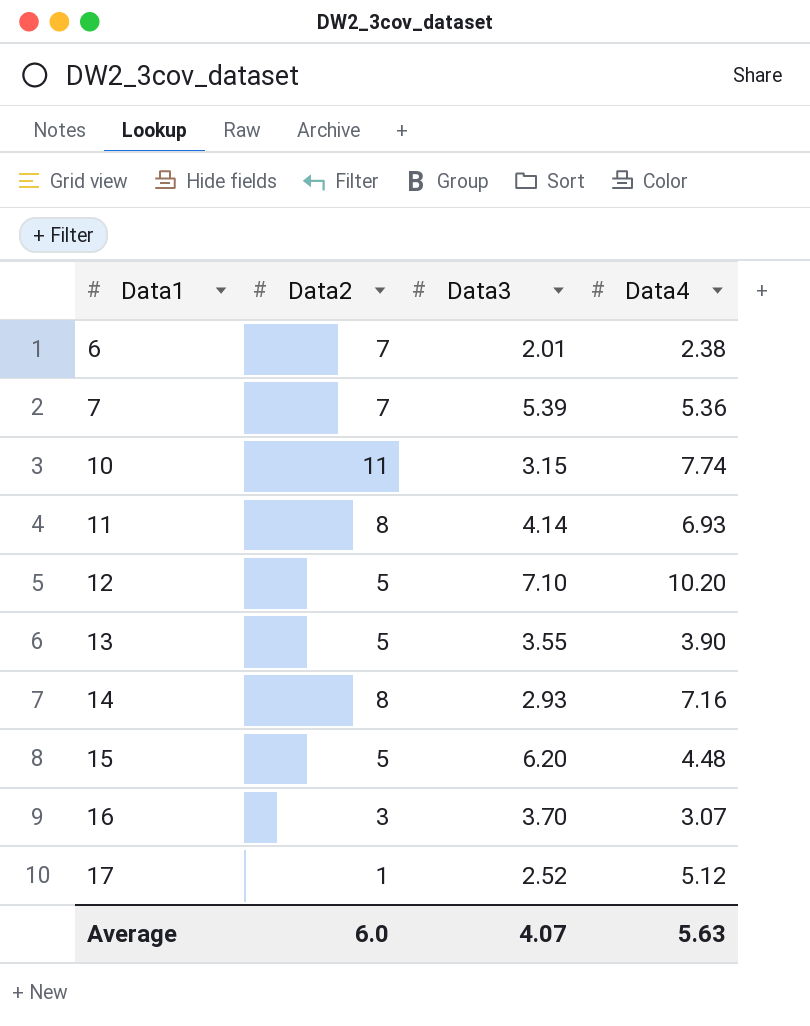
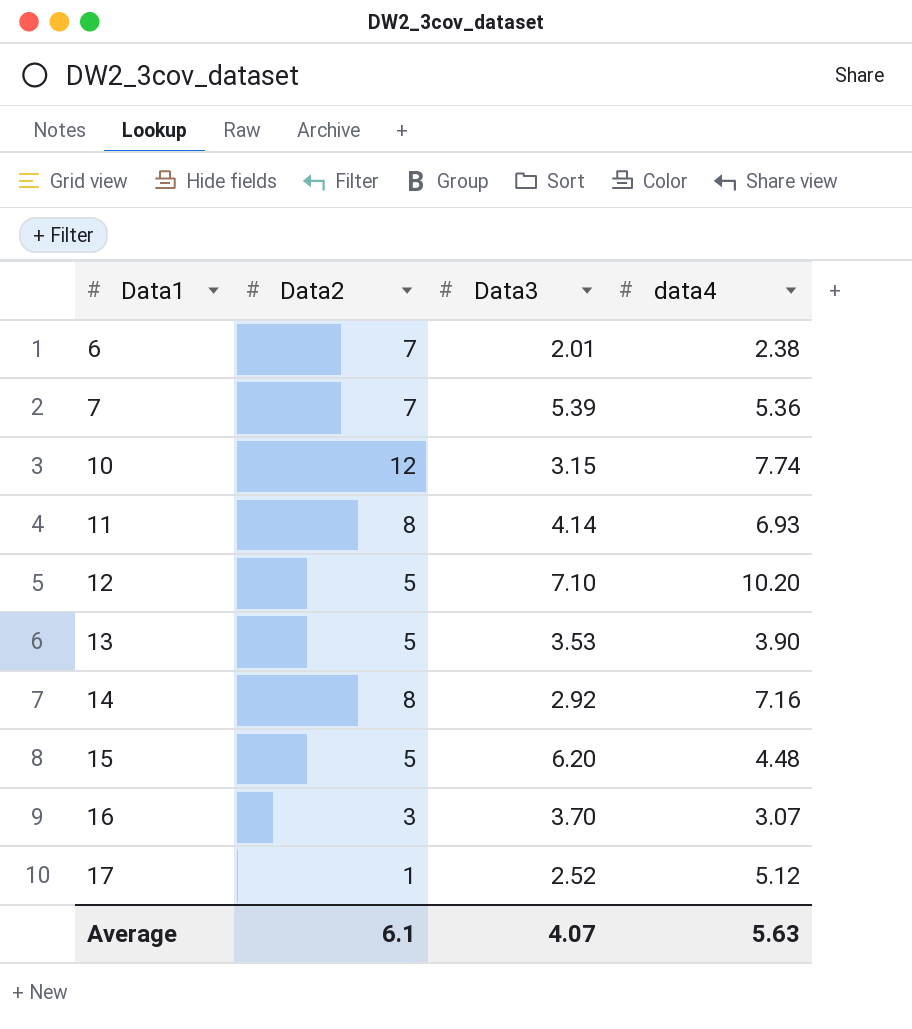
column name: Data4 -> data4
10 | Data2: 11 -> 12
13 | Data3: 3.55 -> 3.53
14 | Data3: 2.93 -> 2.92
Average | Data2: 6.0 -> 6.1

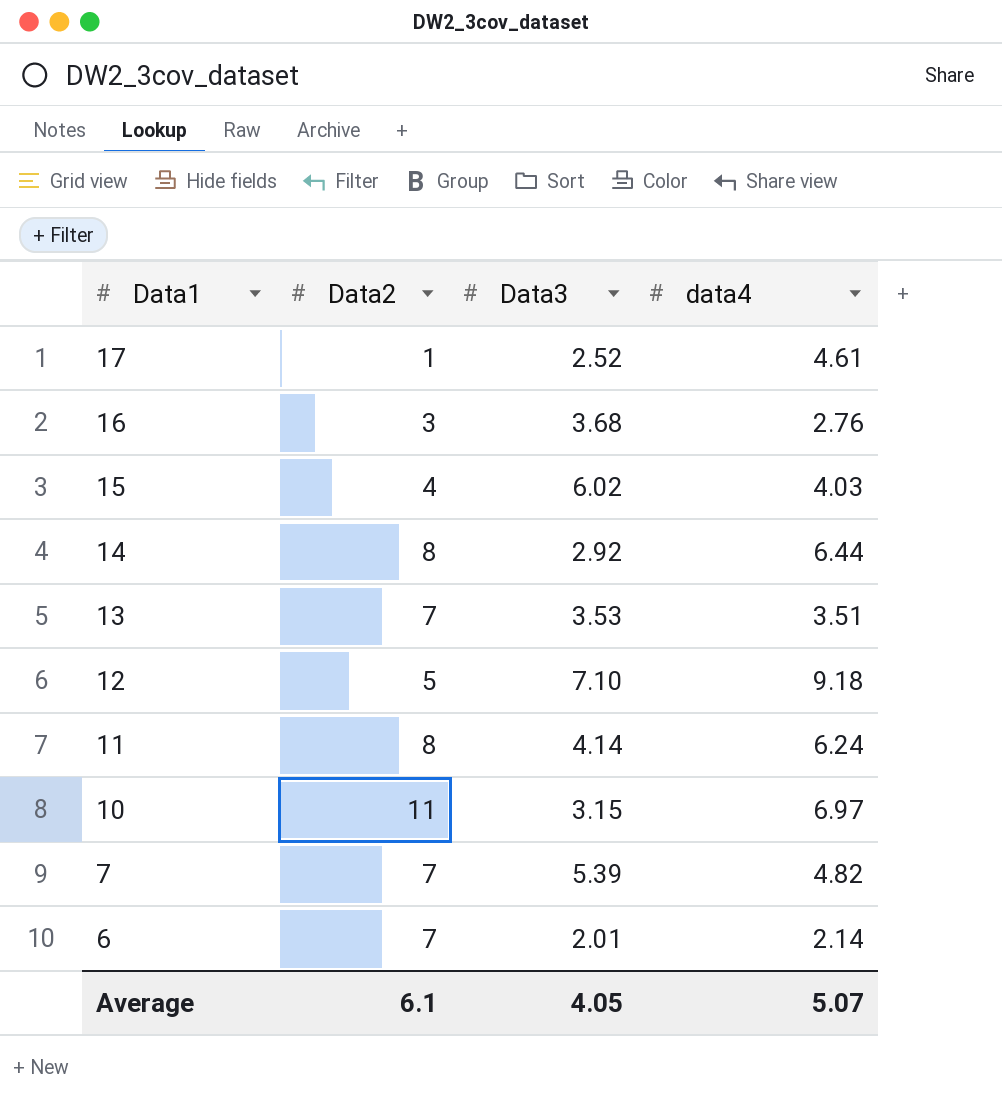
row order: Data1 ascending -> Data1 descending
17 | data4: 5.12 -> 4.61
16 | Data3: 3.70 -> 3.68
16 | data4: 3.07 -> 2.76
15 | Data2: 5 -> 4
15 | Data3: 6.20 -> 6.02
15 | data4: 4.48 -> 4.03
14 | data4: 7.16 -> 6.44
13 | Data2: 5 -> 7
13 | data4: 3.90 -> 3.51
12 | data4: 10.20 -> 9.18
11 | data4: 6.93 -> 6.24
10 | Data2: 12 -> 11
10 | data4: 7.74 -> 6.97
7 | data4: 5.36 -> 4.82
6 | data4: 2.38 -> 2.14
Average | Data3: 4.07 -> 4.05
Average | data4: 5.63 -> 5.07

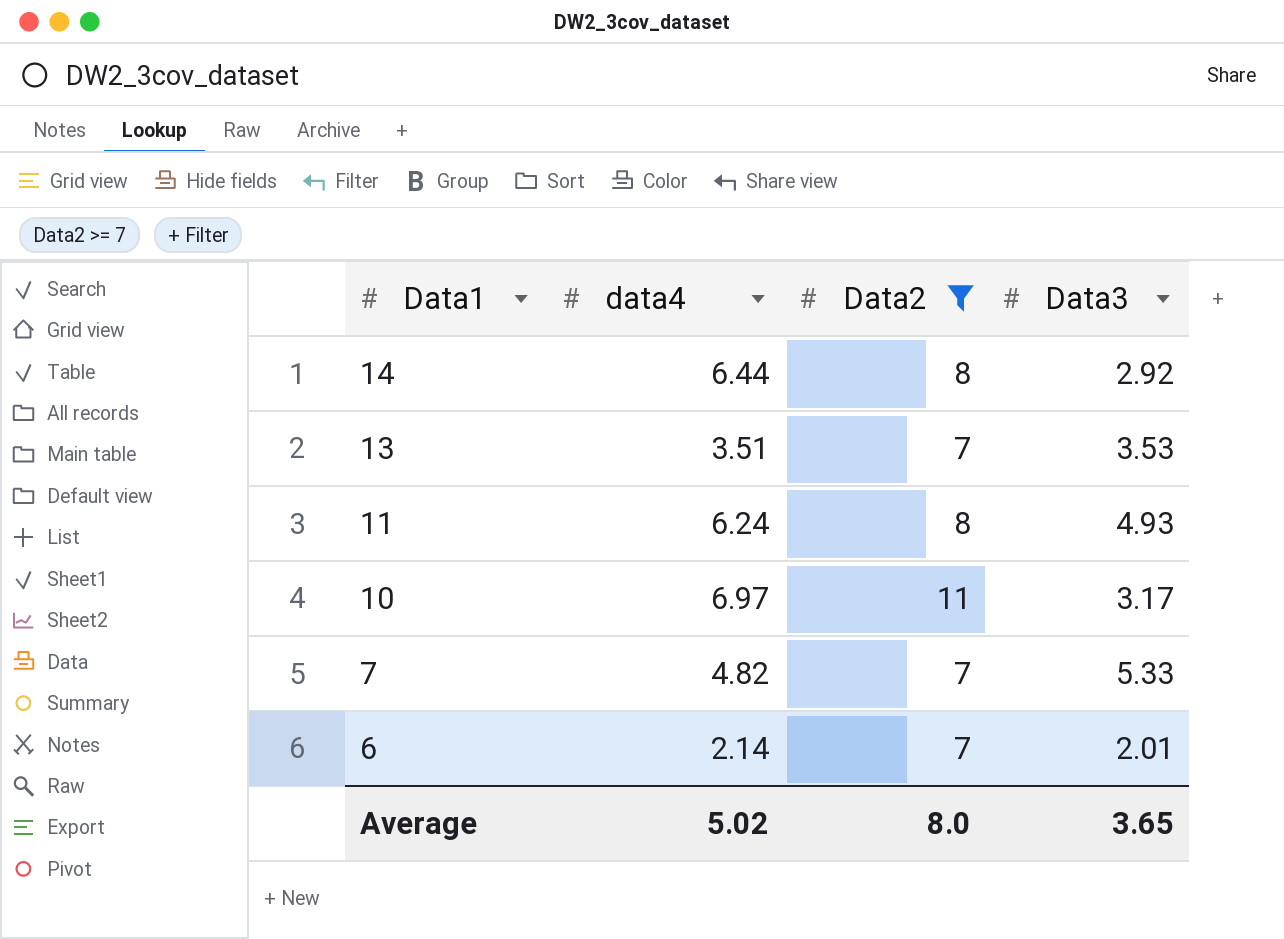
filter: none -> Data2 >= 7
column data4 | position: 4 -> 2
11 | Data3: 4.14 -> 4.93
10 | Data3: 3.15 -> 3.17
7 | Data3: 5.39 -> 5.33
Average | data4: 5.07 -> 5.02
Average | Data2: 6.1 -> 8.0
Average | Data3: 4.05 -> 3.65

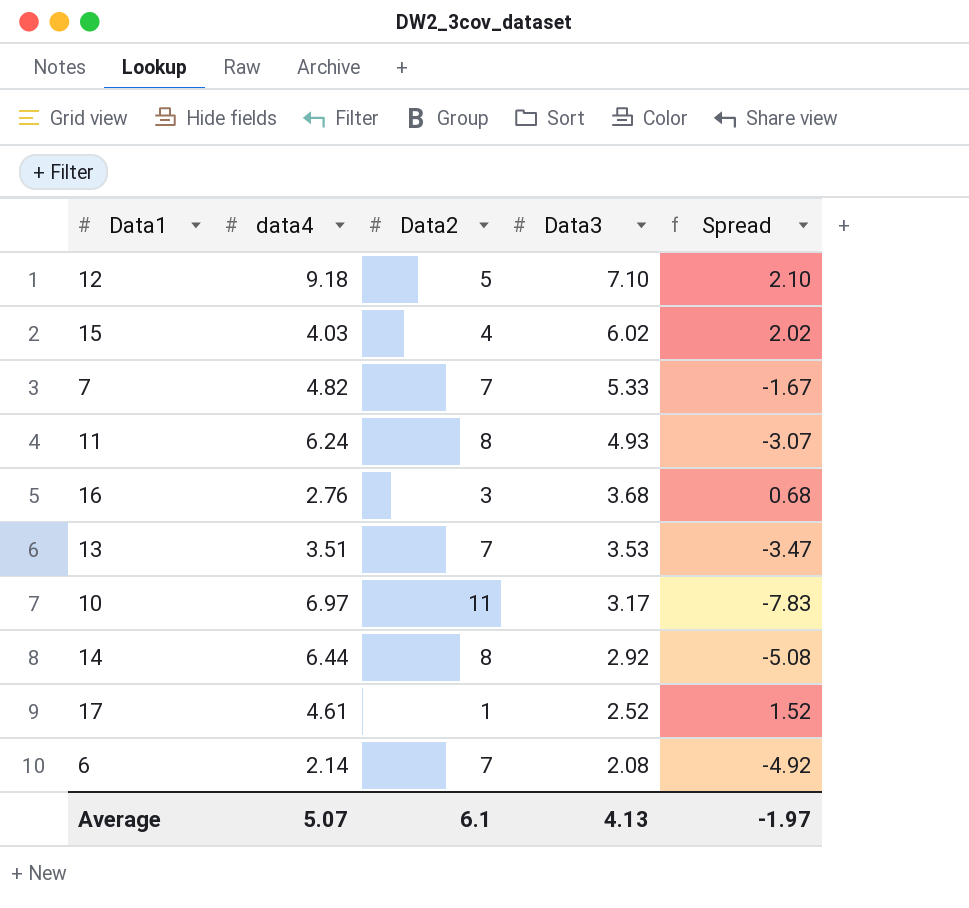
filter: Data2 >= 7 -> none
row order: Data1 descending -> Data3 descending
column Spread | formula: none -> [Data3] - [Data2]
6 | Data3: 2.01 -> 2.08
Average | data4: 5.02 -> 5.07
Average | Data2: 8.0 -> 6.1
Average | Data3: 3.65 -> 4.13

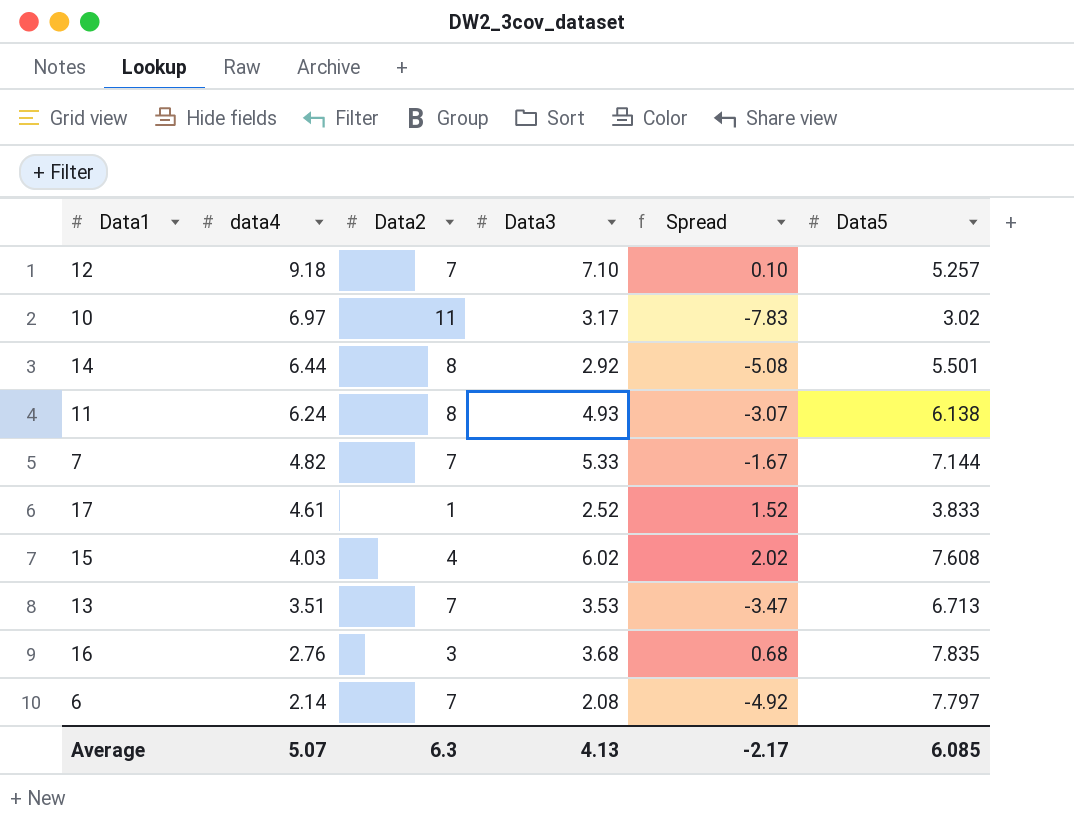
row order: Data3 descending -> data4 descending
column Data5 | position: none -> 6
12 | Data2: 5 -> 7
12 | Spread: 2.10 -> 0.10
Average | Data2: 6.1 -> 6.3
Average | Spread: -1.97 -> -2.17

